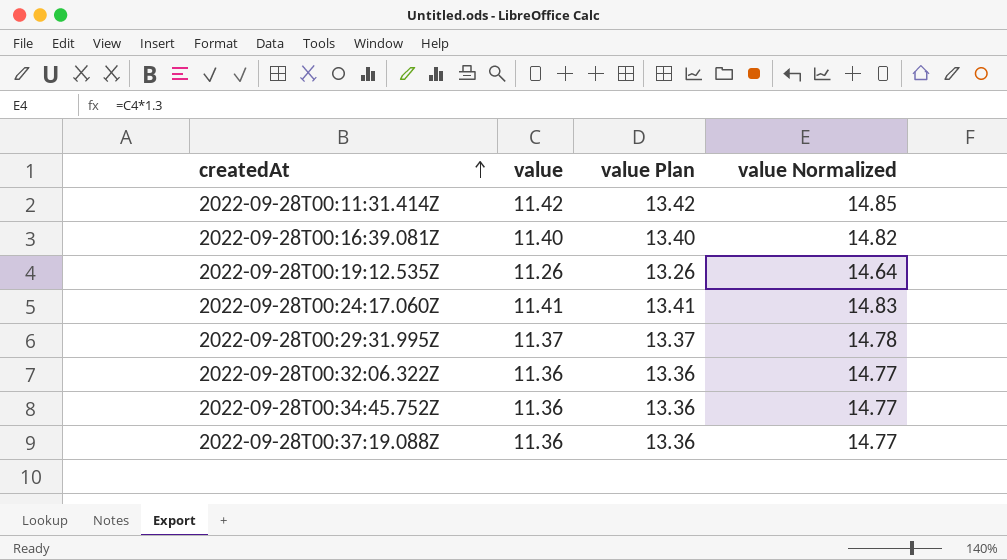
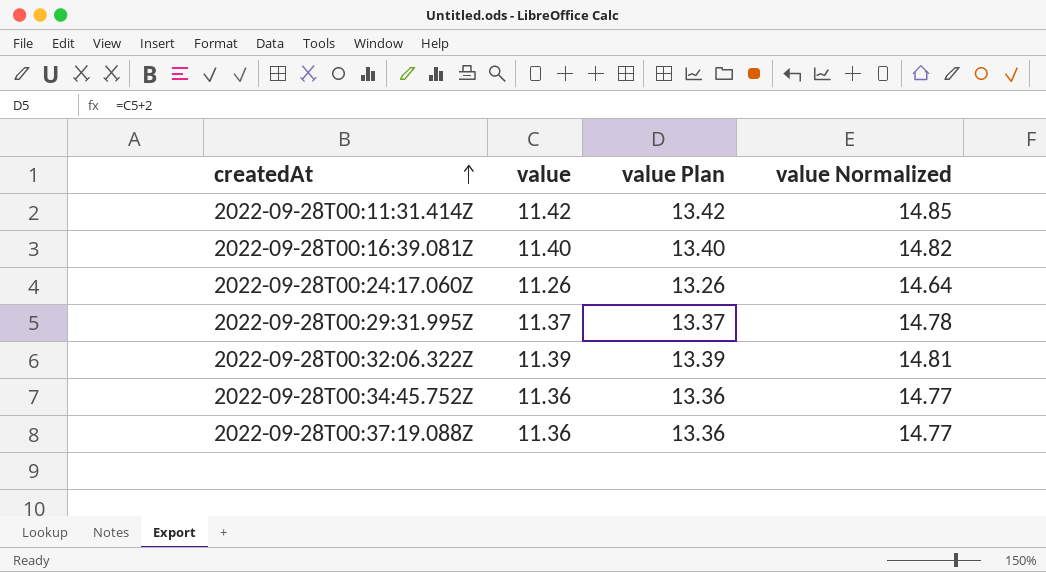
row 2022-09-28T00:19:12.535Z: 11.26 | 13.26 | 14.64 -> none
2022-09-28T00:24:17.060Z | value: 11.41 -> 11.26
2022-09-28T00:24:17.060Z | value Plan: 13.41 -> 13.26
2022-09-28T00:24:17.060Z | value Normalized: 14.83 -> 14.64
2022-09-28T00:32:06.322Z | value: 11.36 -> 11.39
2022-09-28T00:32:06.322Z | value Plan: 13.36 -> 13.39
2022-09-28T00:32:06.322Z | value Normalized: 14.77 -> 14.81

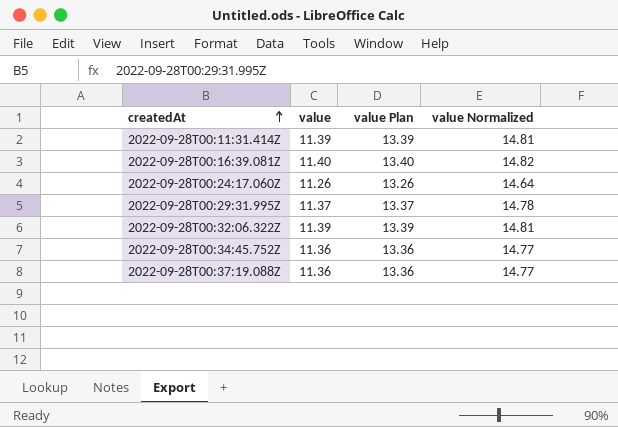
2022-09-28T00:11:31.414Z | value: 11.42 -> 11.39
2022-09-28T00:11:31.414Z | value Plan: 13.42 -> 13.39
2022-09-28T00:11:31.414Z | value Normalized: 14.85 -> 14.81

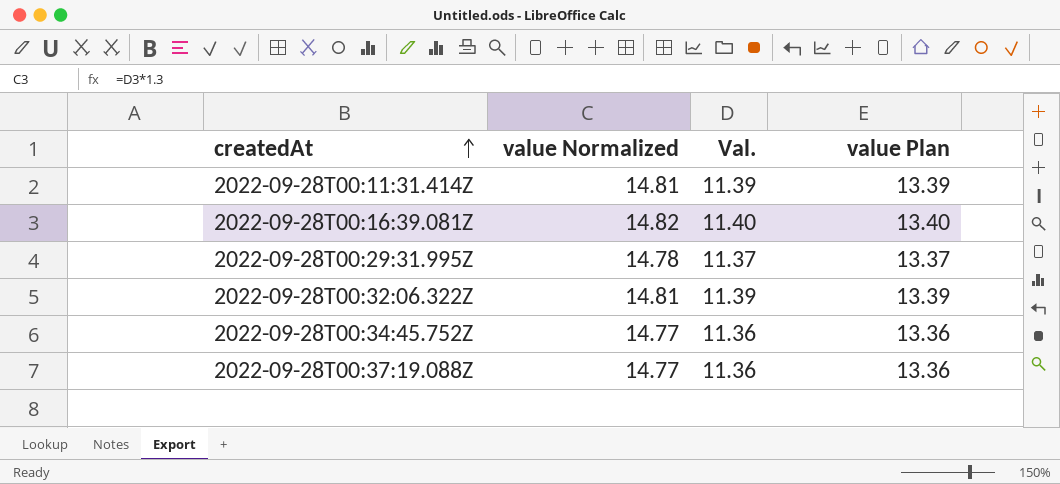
column value Normalized | position: 4 -> 2
column name: value -> Val.
row 2022-09-28T00:24:17.060Z: 11.26 | 13.26 | 14.64 -> none

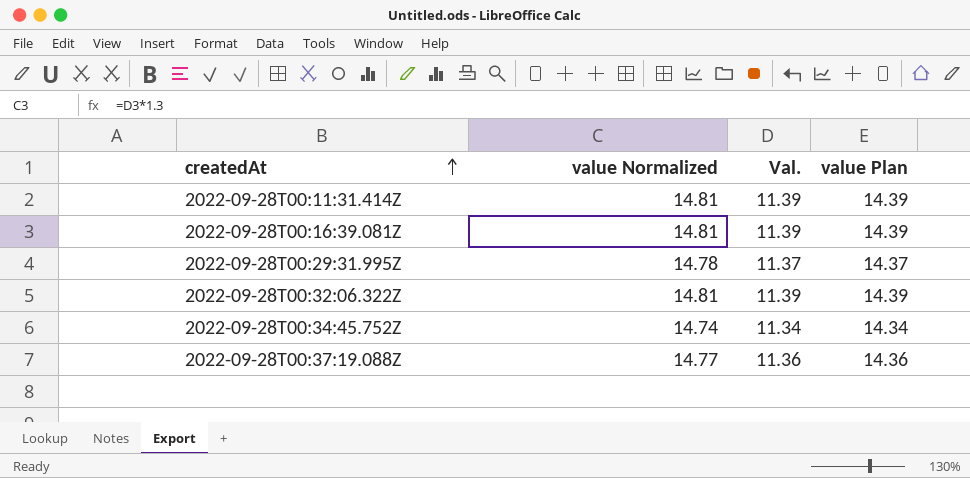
column value Plan | formula: [Val.] + 2 -> [Val.] + 3
2022-09-28T00:16:39.081Z | value Normalized: 14.82 -> 14.81
2022-09-28T00:16:39.081Z | Val.: 11.40 -> 11.39
2022-09-28T00:34:45.752Z | value Normalized: 14.77 -> 14.74
2022-09-28T00:34:45.752Z | Val.: 11.36 -> 11.34

